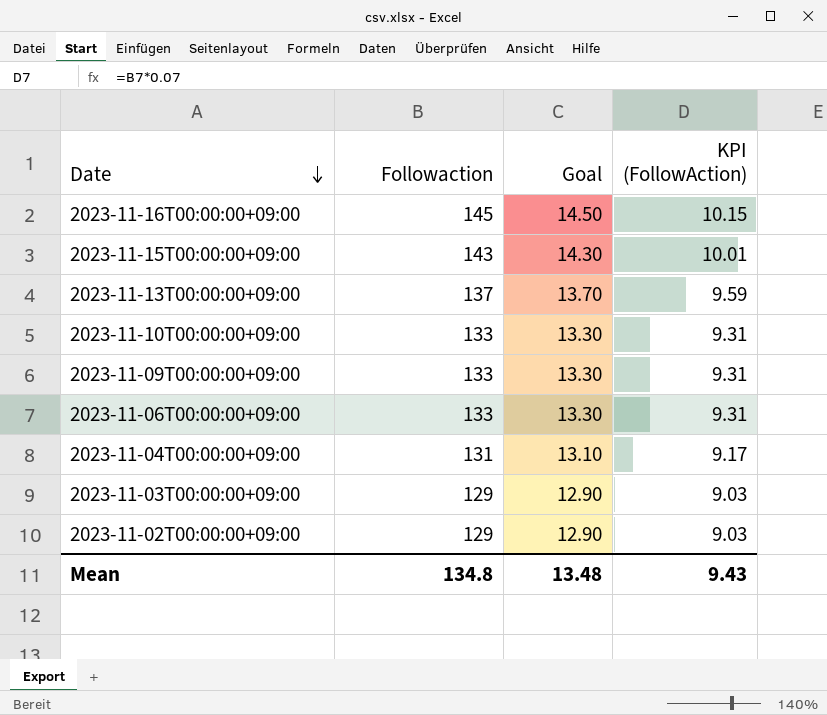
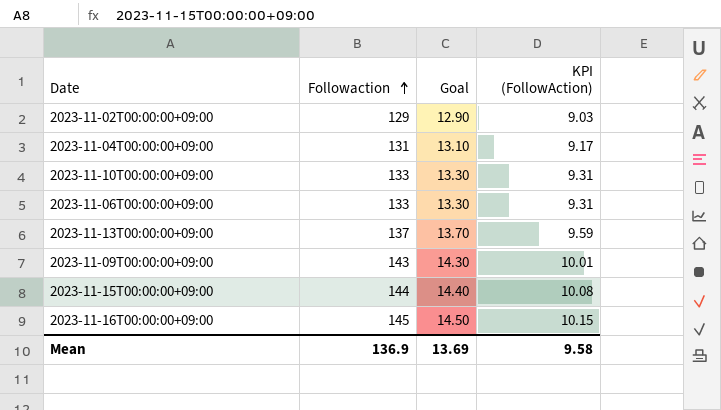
row order: Date descending -> Followaction ascending
row 2023-11-03T00:00:00+09:00: 129 | 12.90 | 9.03 -> none
2023-11-09T00:00:00+09:00 | Followaction: 133 -> 143
2023-11-09T00:00:00+09:00 | Goal: 13.30 -> 14.30
2023-11-09T00:00:00+09:00 | KPI (FollowAction): 9.31 -> 10.01
2023-11-15T00:00:00+09:00 | Followaction: 143 -> 144
2023-11-15T00:00:00+09:00 | Goal: 14.30 -> 14.40
2023-11-15T00:00:00+09:00 | KPI (FollowAction): 10.01 -> 10.08
Mean | Followaction: 134.8 -> 136.9
Mean | Goal: 13.48 -> 13.69
Mean | KPI (FollowAction): 9.43 -> 9.58

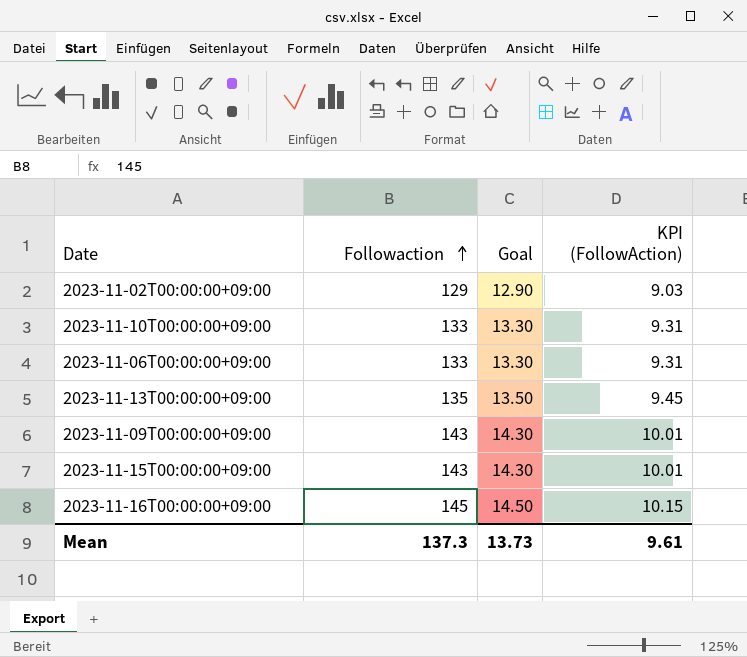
row 2023-11-04T00:00:00+09:00: 131 | 13.10 | 9.17 -> none
2023-11-13T00:00:00+09:00 | Followaction: 137 -> 135
2023-11-13T00:00:00+09:00 | Goal: 13.70 -> 13.50
2023-11-13T00:00:00+09:00 | KPI (FollowAction): 9.59 -> 9.45
2023-11-15T00:00:00+09:00 | Followaction: 144 -> 143
2023-11-15T00:00:00+09:00 | Goal: 14.40 -> 14.30
2023-11-15T00:00:00+09:00 | KPI (FollowAction): 10.08 -> 10.01
Mean | Followaction: 136.9 -> 137.3
Mean | Goal: 13.69 -> 13.73
Mean | KPI (FollowAction): 9.58 -> 9.61

